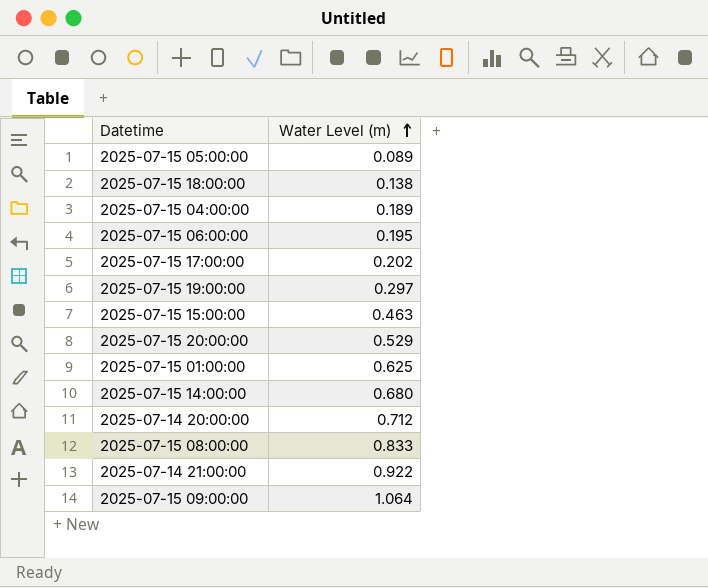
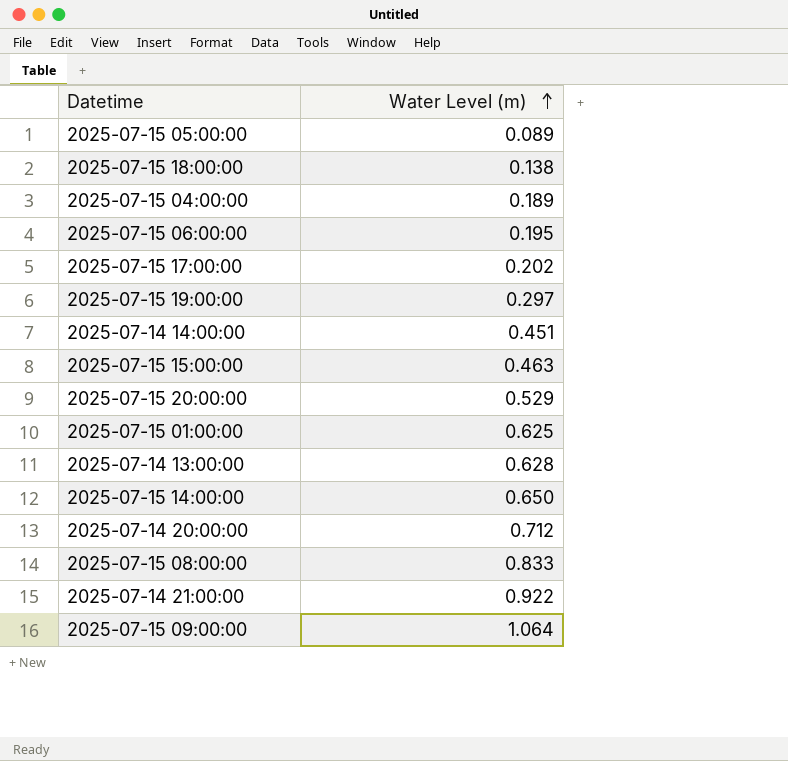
row 2025-07-14 14:00:00: none -> 0.451
row 2025-07-14 13:00:00: none -> 0.628
2025-07-15 14:00:00 | Water Level (m): 0.680 -> 0.650

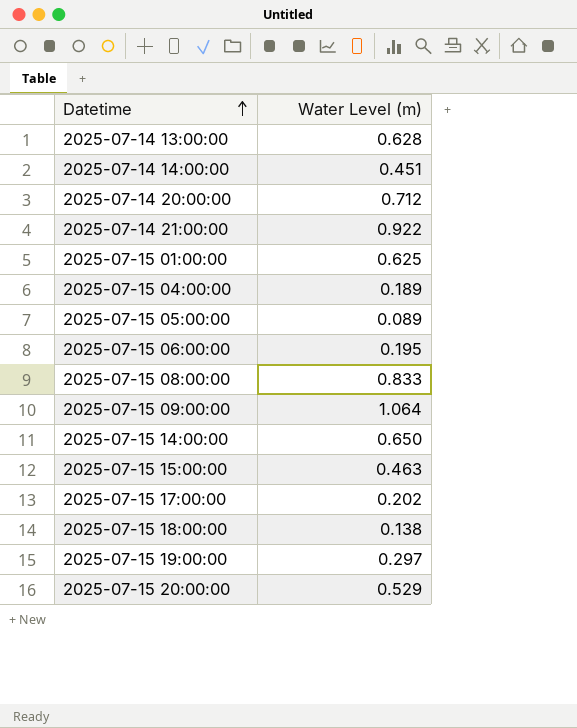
row order: Water Level (m) ascending -> Datetime ascending

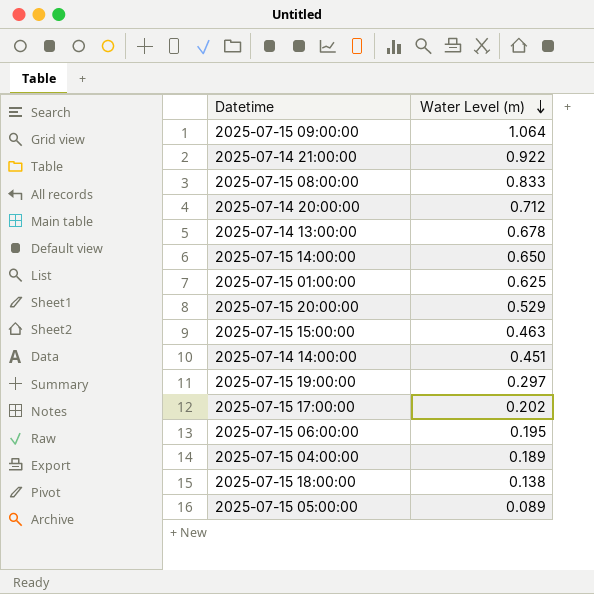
row order: Datetime ascending -> Water Level (m) descending
2025-07-14 13:00:00 | Water Level (m): 0.628 -> 0.678

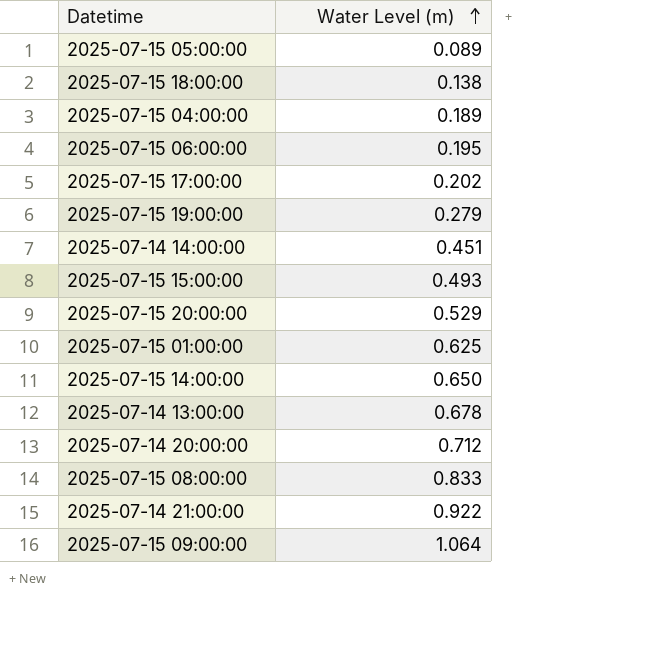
row order: Water Level (m) descending -> Water Level (m) ascending
2025-07-15 19:00:00 | Water Level (m): 0.297 -> 0.279
2025-07-15 15:00:00 | Water Level (m): 0.463 -> 0.493

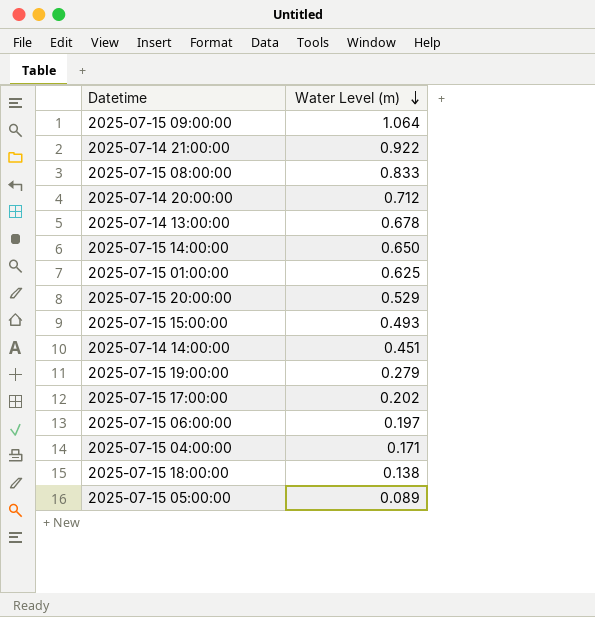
row order: Water Level (m) ascending -> Water Level (m) descending
2025-07-15 06:00:00 | Water Level (m): 0.195 -> 0.197
2025-07-15 04:00:00 | Water Level (m): 0.189 -> 0.171

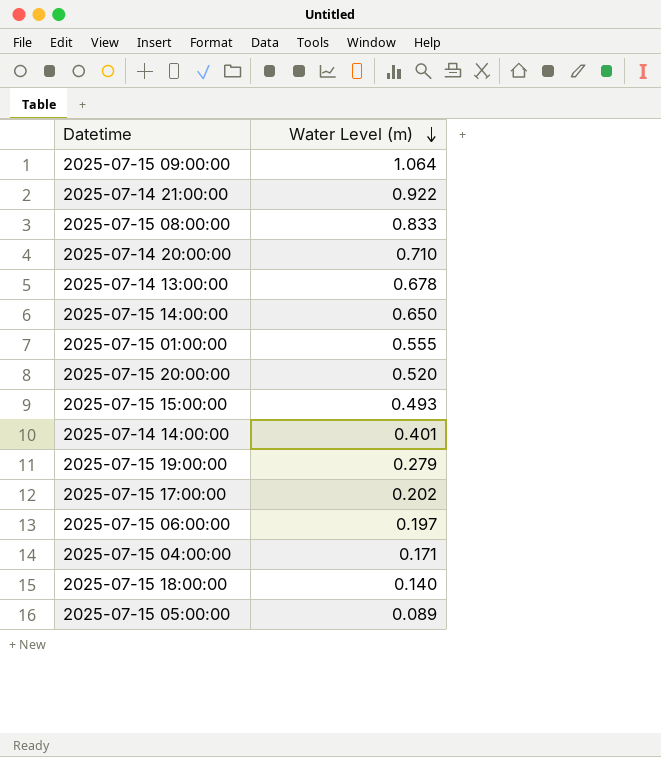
2025-07-14 20:00:00 | Water Level (m): 0.712 -> 0.710
2025-07-15 01:00:00 | Water Level (m): 0.625 -> 0.555
2025-07-15 20:00:00 | Water Level (m): 0.529 -> 0.520
2025-07-14 14:00:00 | Water Level (m): 0.451 -> 0.401
2025-07-15 18:00:00 | Water Level (m): 0.138 -> 0.140

